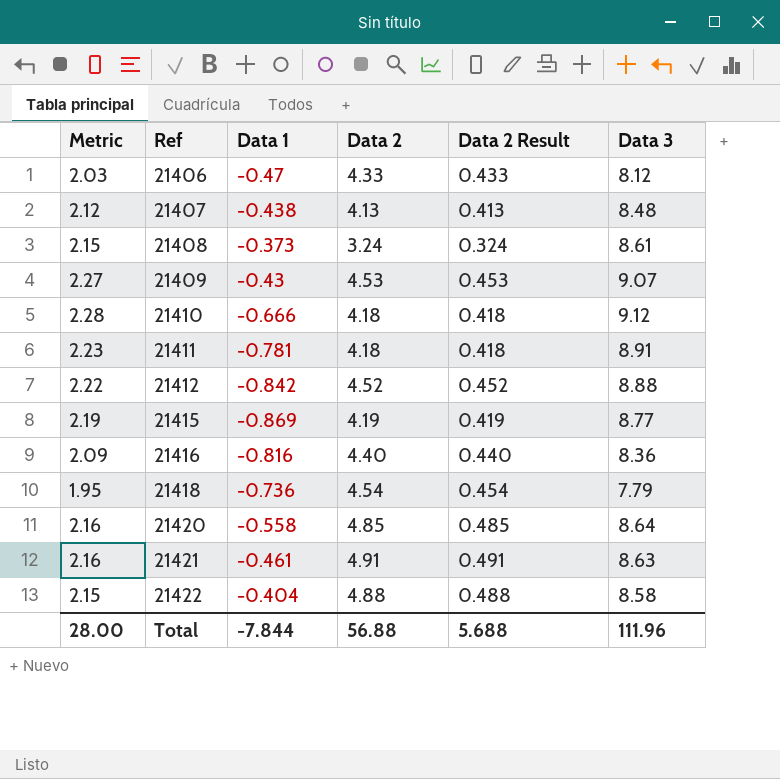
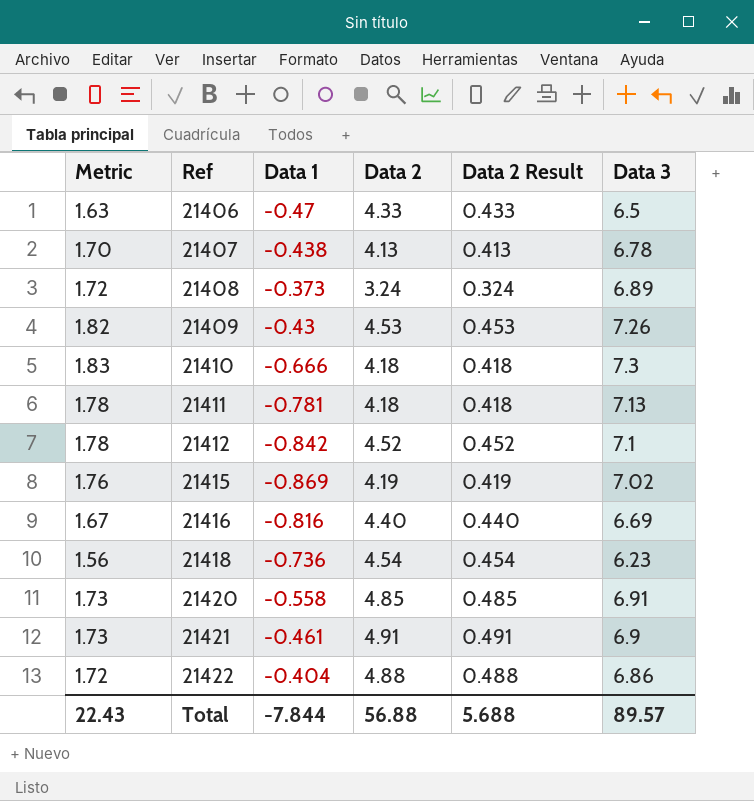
21406 | Metric: 2.03 -> 1.63
21406 | Data 3: 8.12 -> 6.5
21407 | Metric: 2.12 -> 1.70
21407 | Data 3: 8.48 -> 6.78
21408 | Metric: 2.15 -> 1.72
21408 | Data 3: 8.61 -> 6.89
21409 | Metric: 2.27 -> 1.82
21409 | Data 3: 9.07 -> 7.26
21410 | Metric: 2.28 -> 1.83
21410 | Data 3: 9.12 -> 7.3
21411 | Metric: 2.23 -> 1.78
21411 | Data 3: 8.91 -> 7.13
21412 | Metric: 2.22 -> 1.78
21412 | Data 3: 8.88 -> 7.1
21415 | Metric: 2.19 -> 1.76
21415 | Data 3: 8.77 -> 7.02
21416 | Metric: 2.09 -> 1.67
21416 | Data 3: 8.36 -> 6.69
21418 | Metric: 1.95 -> 1.56
21418 | Data 3: 7.79 -> 6.23
21420 | Metric: 2.16 -> 1.73
21420 | Data 3: 8.64 -> 6.91
21421 | Metric: 2.16 -> 1.73
21421 | Data 3: 8.63 -> 6.9
21422 | Metric: 2.15 -> 1.72
21422 | Data 3: 8.58 -> 6.86
Total | Metric: 28.00 -> 22.43
Total | Data 3: 111.96 -> 89.57

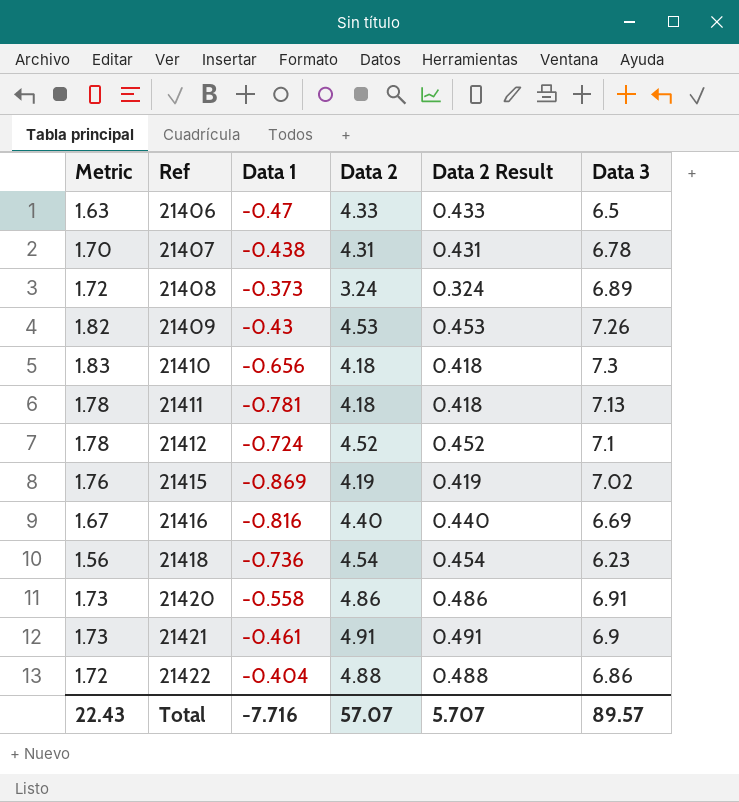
21407 | Data 2: 4.13 -> 4.31
21407 | Data 2 Result: 0.413 -> 0.431
21410 | Data 1: -0.666 -> -0.656
21412 | Data 1: -0.842 -> -0.724
21420 | Data 2: 4.85 -> 4.86
21420 | Data 2 Result: 0.485 -> 0.486
Total | Data 1: -7.844 -> -7.716
Total | Data 2: 56.88 -> 57.07
Total | Data 2 Result: 5.688 -> 5.707

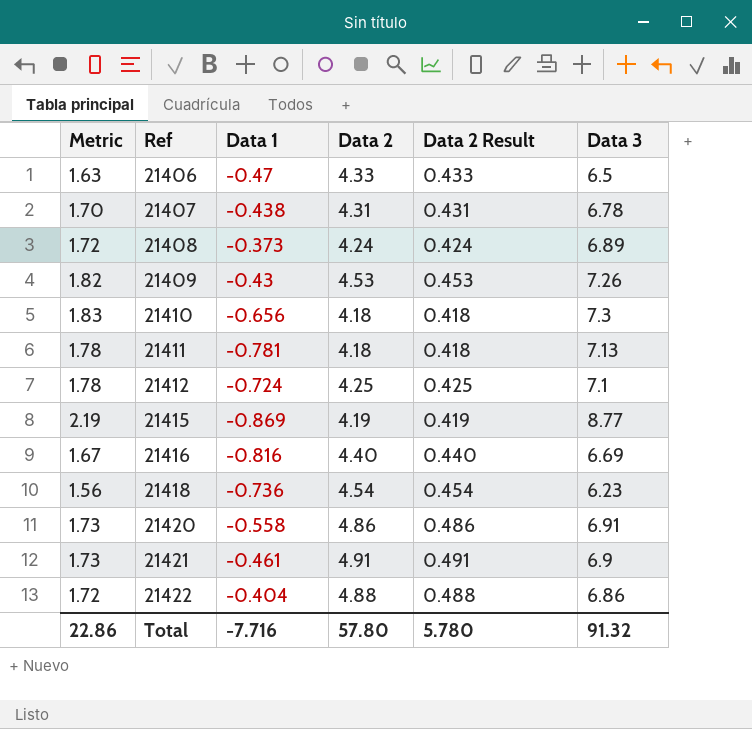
21408 | Data 2: 3.24 -> 4.24
21408 | Data 2 Result: 0.324 -> 0.424
21412 | Data 2: 4.52 -> 4.25
21412 | Data 2 Result: 0.452 -> 0.425
21415 | Metric: 1.76 -> 2.19
21415 | Data 3: 7.02 -> 8.77
Total | Metric: 22.43 -> 22.86
Total | Data 2: 57.07 -> 57.80
Total | Data 2 Result: 5.707 -> 5.780
Total | Data 3: 89.57 -> 91.32

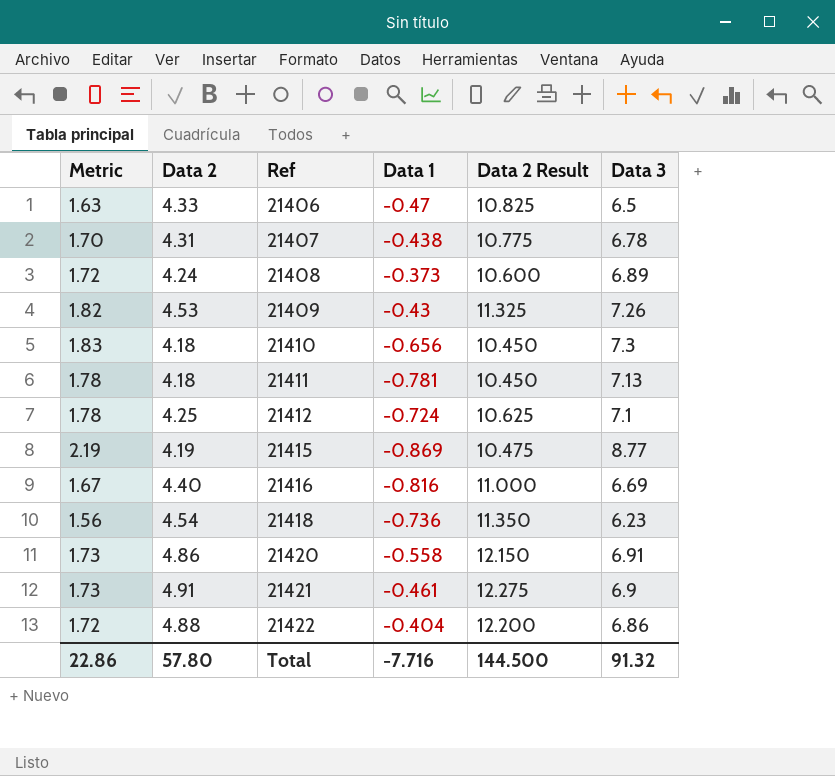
column Data 2 | position: 4 -> 2
column Data 2 Result | formula: [Data 2] * 0.1 -> [Data 2] * 2.5
Total | Data 2 Result: 5.780 -> 144.500

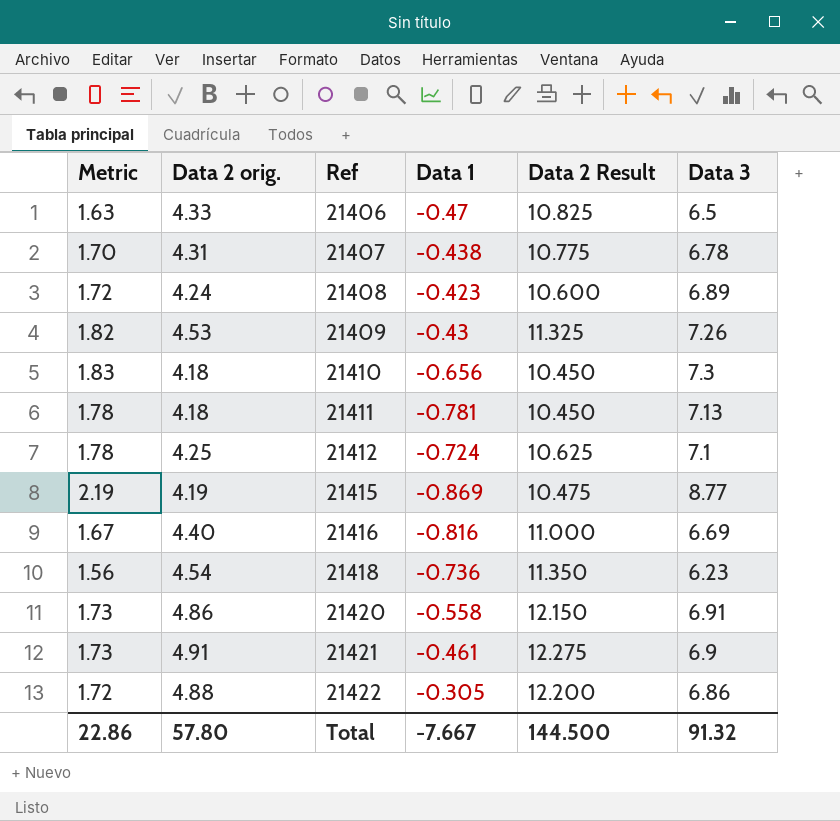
column name: Data 2 -> Data 2 orig.
21408 | Data 1: -0.373 -> -0.423
21422 | Data 1: -0.404 -> -0.305
Total | Data 1: -7.716 -> -7.667

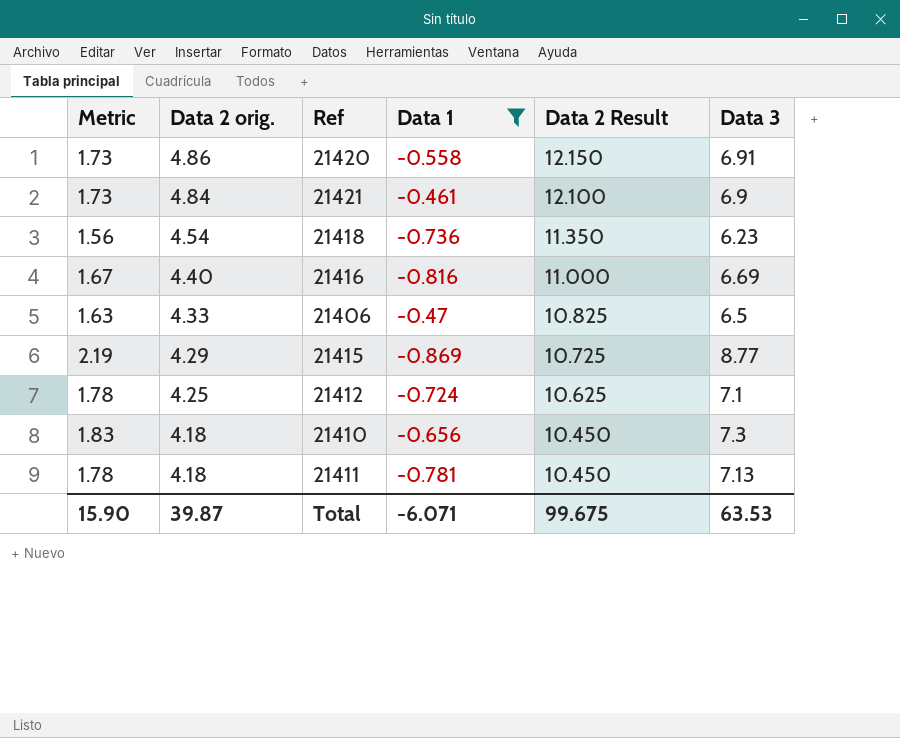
filter: none -> Data 1 <= -0.461
row order: Ref ascending -> Data 2 orig. descending
21421 | Data 2 orig.: 4.91 -> 4.84
21421 | Data 2 Result: 12.275 -> 12.100
21415 | Data 2 orig.: 4.19 -> 4.29
21415 | Data 2 Result: 10.475 -> 10.725
Total | Metric: 22.86 -> 15.90
Total | Data 2 orig.: 57.80 -> 39.87
Total | Data 1: -7.667 -> -6.071
Total | Data 2 Result: 144.500 -> 99.675
Total | Data 3: 91.32 -> 63.53

